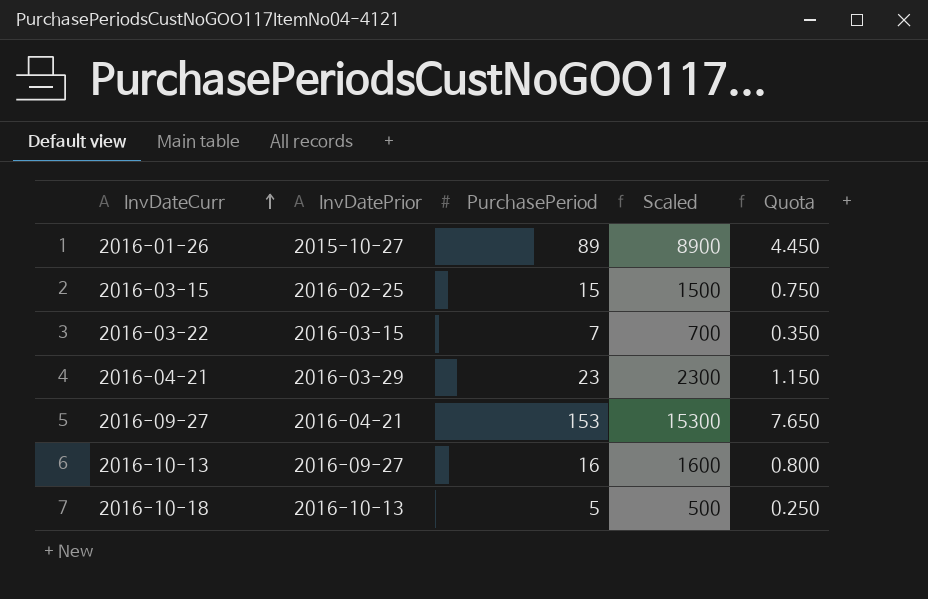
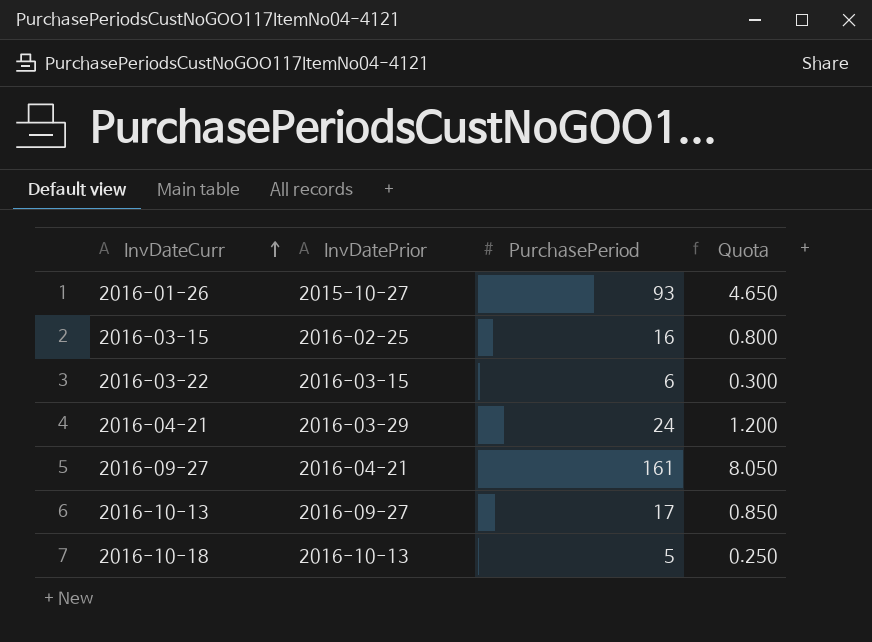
column Scaled | formula: [PurchasePeriod] * 100 -> none
2016-01-26 | PurchasePeriod: 89 -> 93
2016-01-26 | Quota: 4.450 -> 4.650
2016-03-15 | PurchasePeriod: 15 -> 16
2016-03-15 | Quota: 0.750 -> 0.800
2016-03-22 | PurchasePeriod: 7 -> 6
2016-03-22 | Quota: 0.350 -> 0.300
2016-04-21 | PurchasePeriod: 23 -> 24
2016-04-21 | Quota: 1.150 -> 1.200
2016-09-27 | PurchasePeriod: 153 -> 161
2016-09-27 | Quota: 7.650 -> 8.050
2016-10-13 | PurchasePeriod: 16 -> 17
2016-10-13 | Quota: 0.800 -> 0.850

